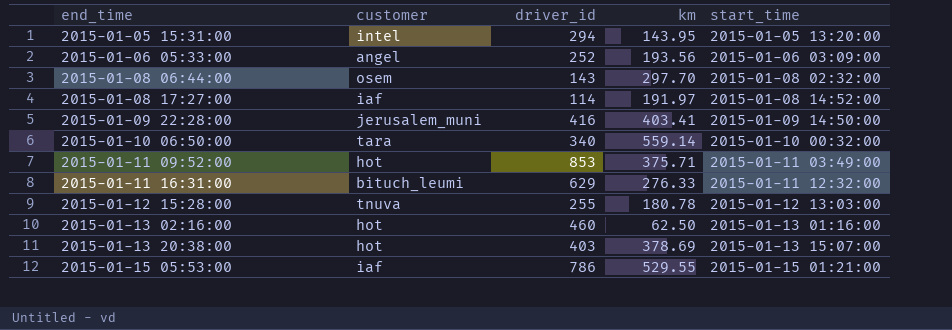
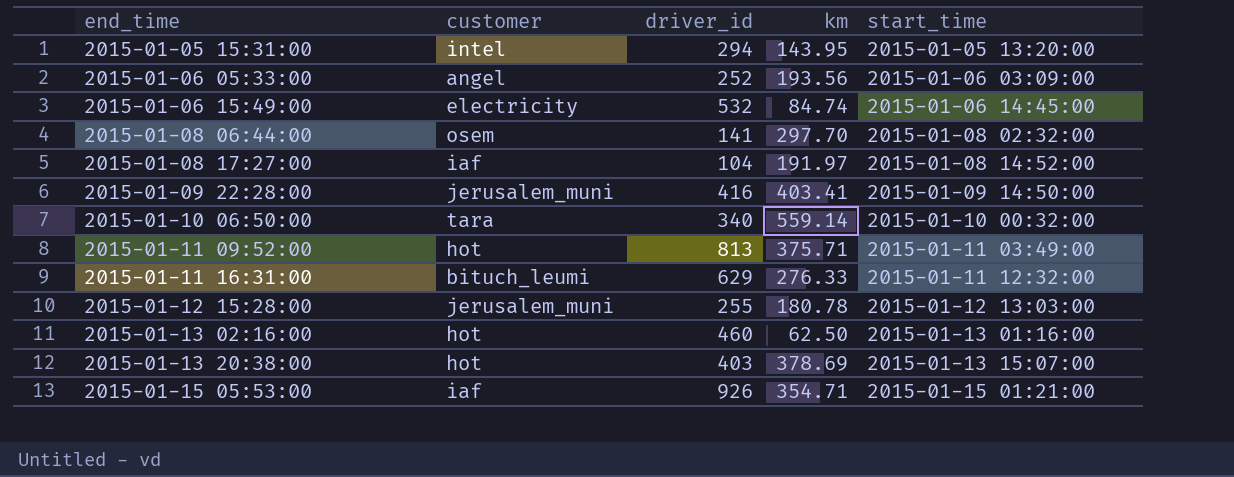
row 2015-01-06 15:49:00: none -> electricity | 532 | 84.74 | 2015-01-06 14:45:00
2015-01-08 06:44:00 | driver_id: 143 -> 141
2015-01-08 17:27:00 | driver_id: 114 -> 104
2015-01-11 09:52:00 | driver_id: 853 -> 813
2015-01-12 15:28:00 | customer: tnuva -> jerusalem_muni
2015-01-15 05:53:00 | driver_id: 786 -> 926
2015-01-15 05:53:00 | km: 529.55 -> 354.71

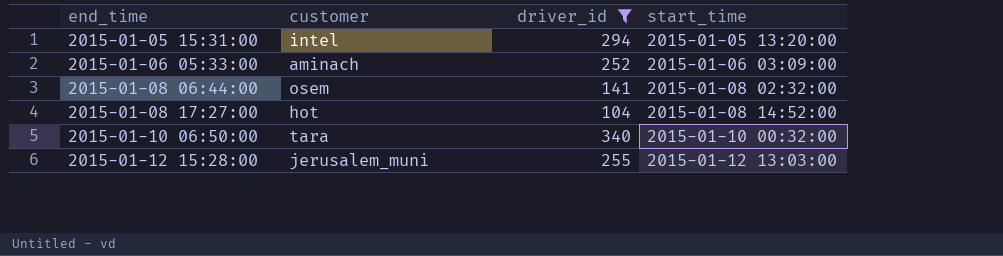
filter: none -> driver_id <= 340
column km | position: 4 -> none
2015-01-06 05:33:00 | customer: angel -> aminach
2015-01-08 17:27:00 | customer: iaf -> hot

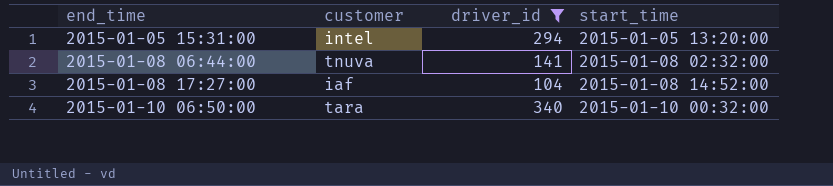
row 2015-01-06 05:33:00: aminach | 252 | 2015-01-06 03:09:00 -> none
row 2015-01-12 15:28:00: jerusalem_muni | 255 | 2015-01-12 13:03:00 -> none
2015-01-08 06:44:00 | customer: osem -> tnuva
2015-01-08 17:27:00 | customer: hot -> iaf

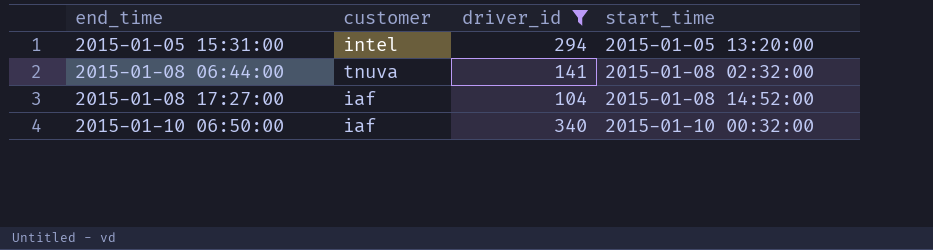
2015-01-10 06:50:00 | customer: tara -> iaf

